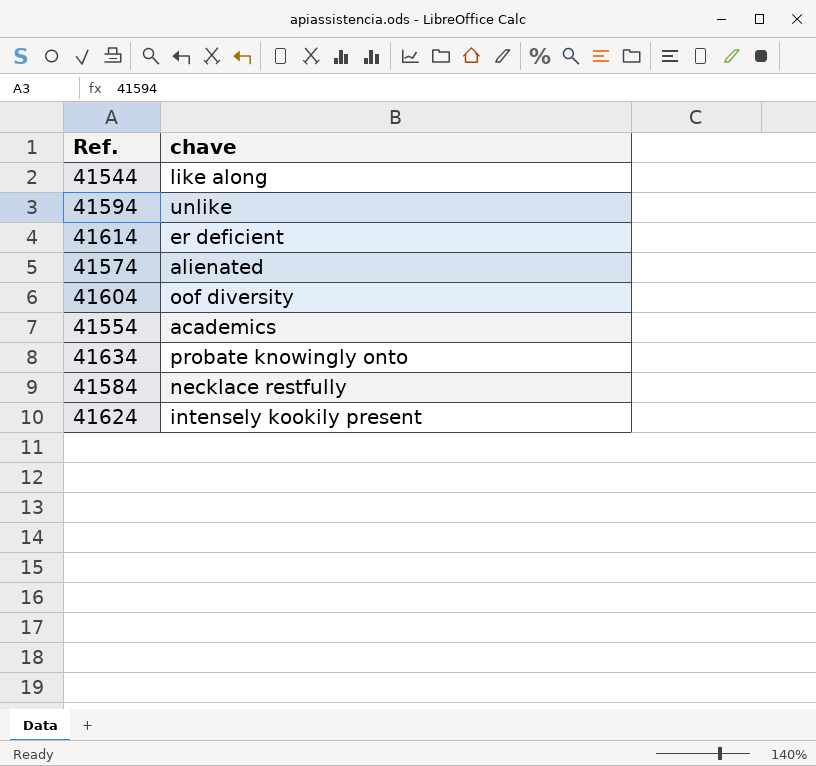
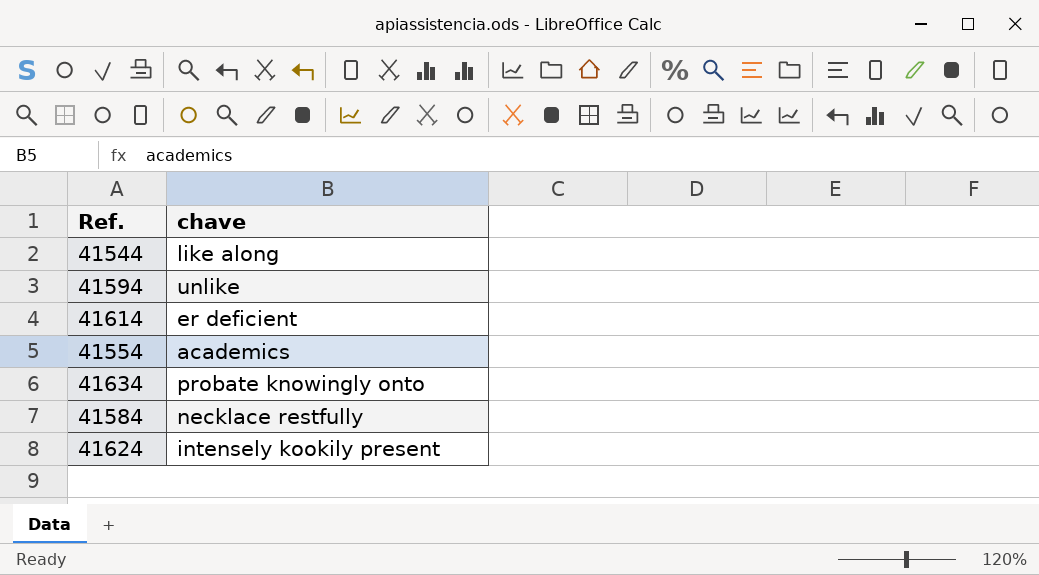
row 41574: alienated -> none
row 41604: oof diversity -> none

